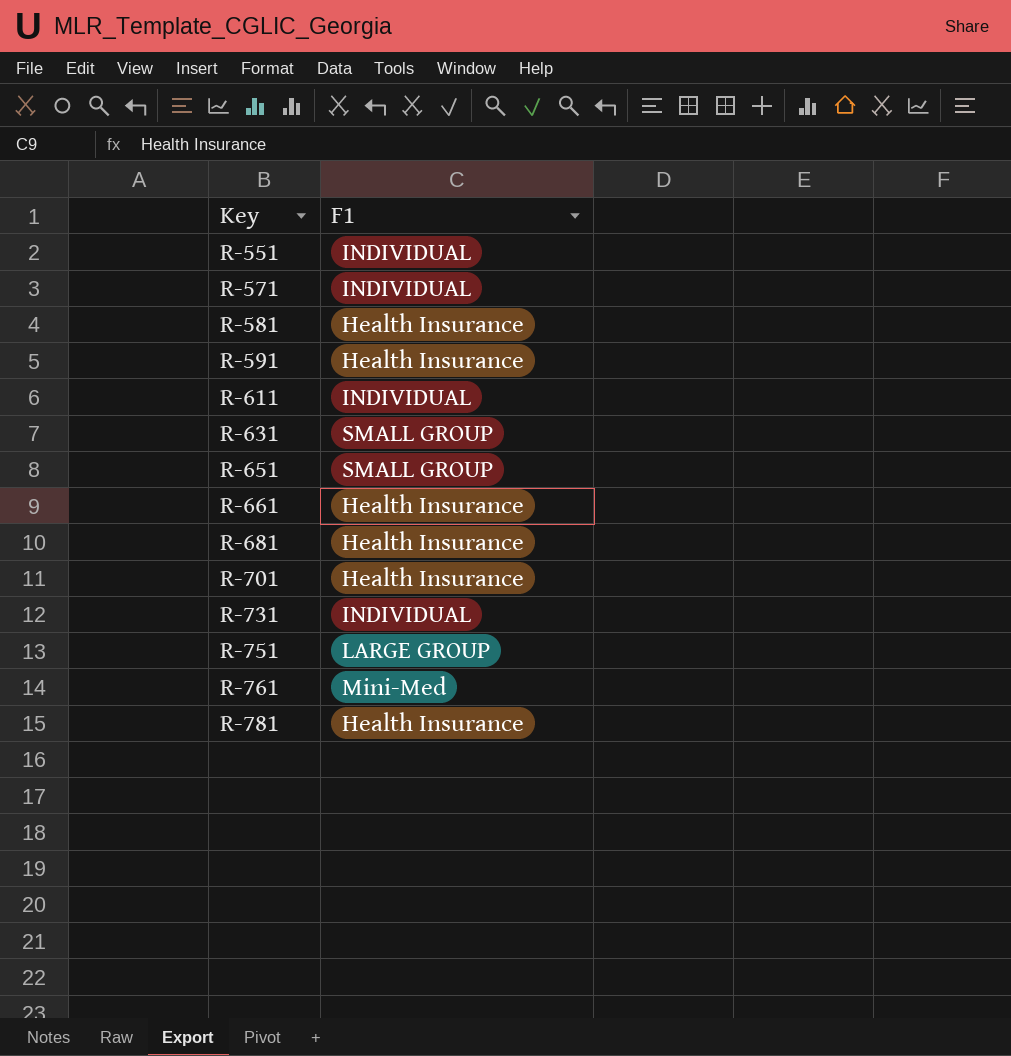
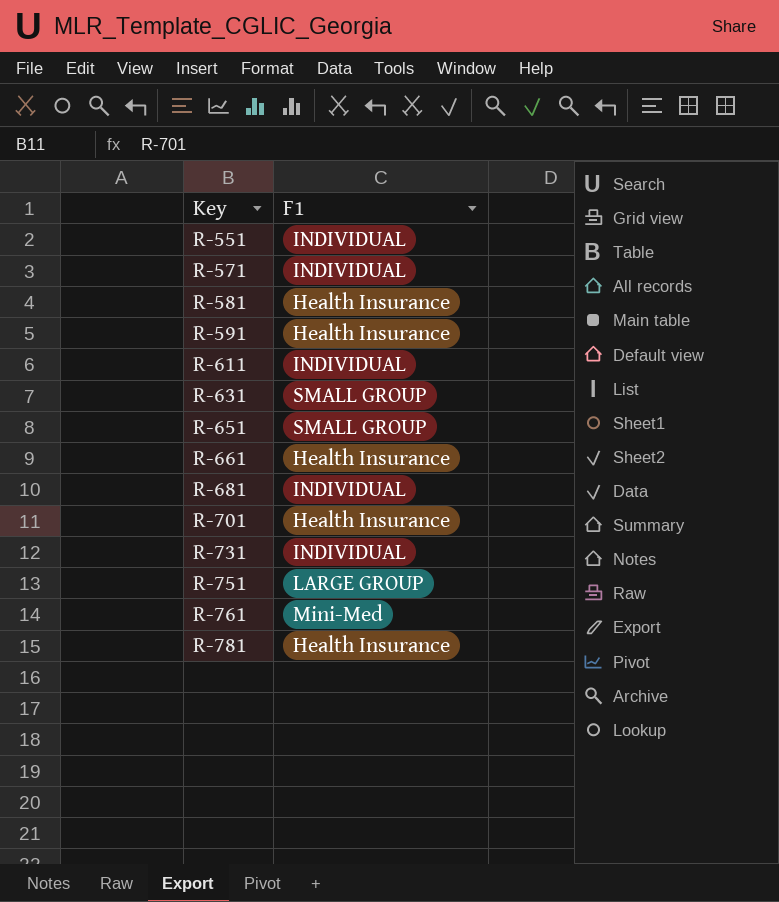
R-681 | F1: Health Insurance -> INDIVIDUAL

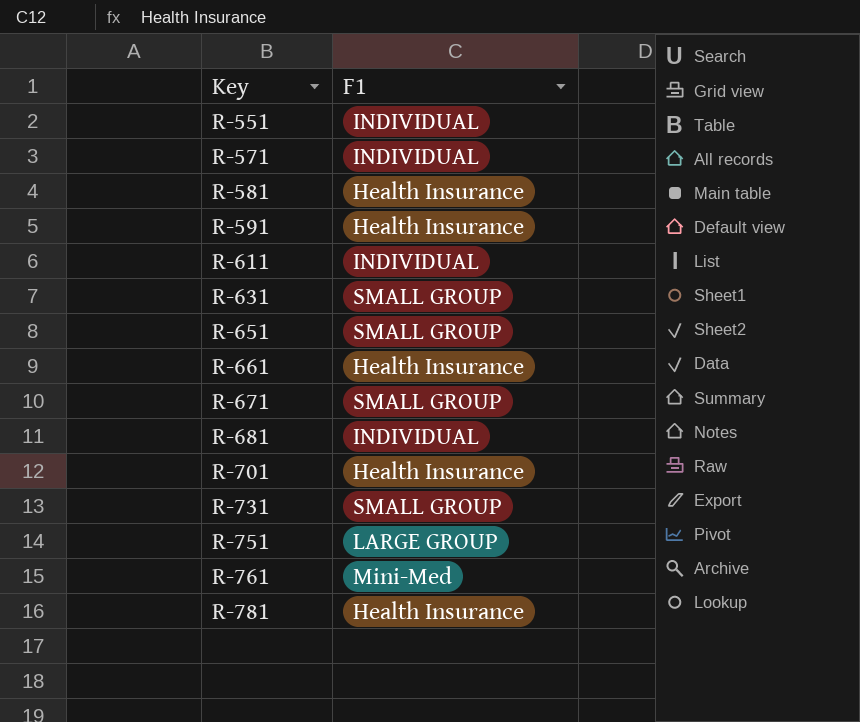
row R-671: none -> SMALL GROUP
R-731 | F1: INDIVIDUAL -> SMALL GROUP

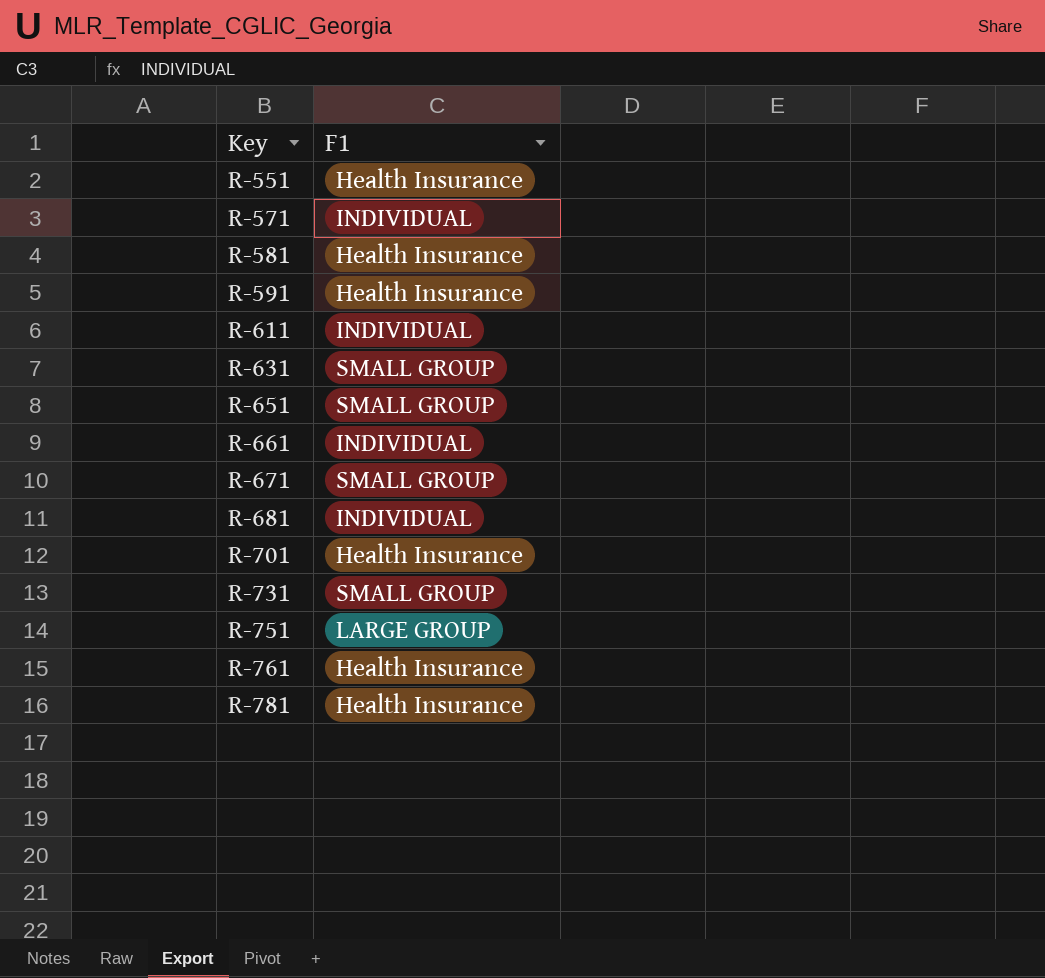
R-551 | F1: INDIVIDUAL -> Health Insurance
R-661 | F1: Health Insurance -> INDIVIDUAL
R-761 | F1: Mini-Med -> Health Insurance

